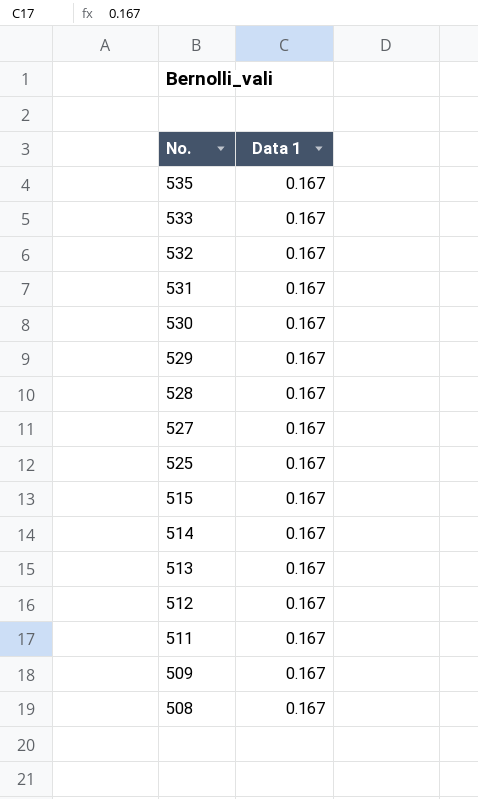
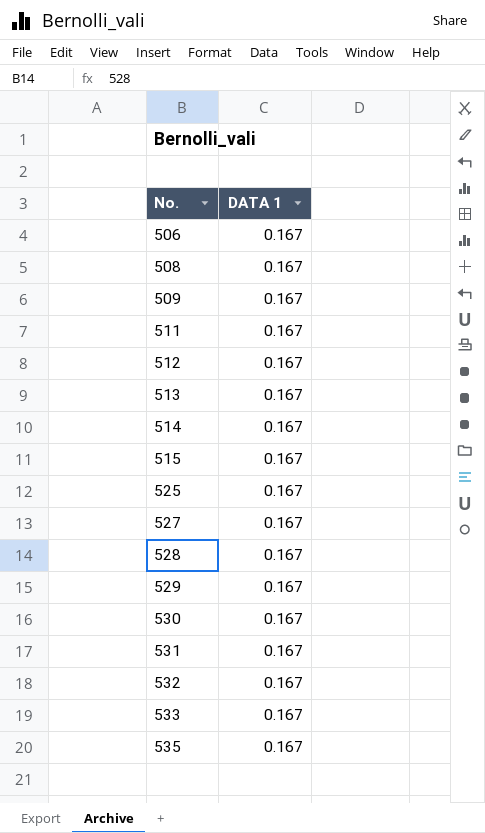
row order: No. descending -> No. ascending
column name: Data 1 -> DATA 1
row 506: none -> 0.167

